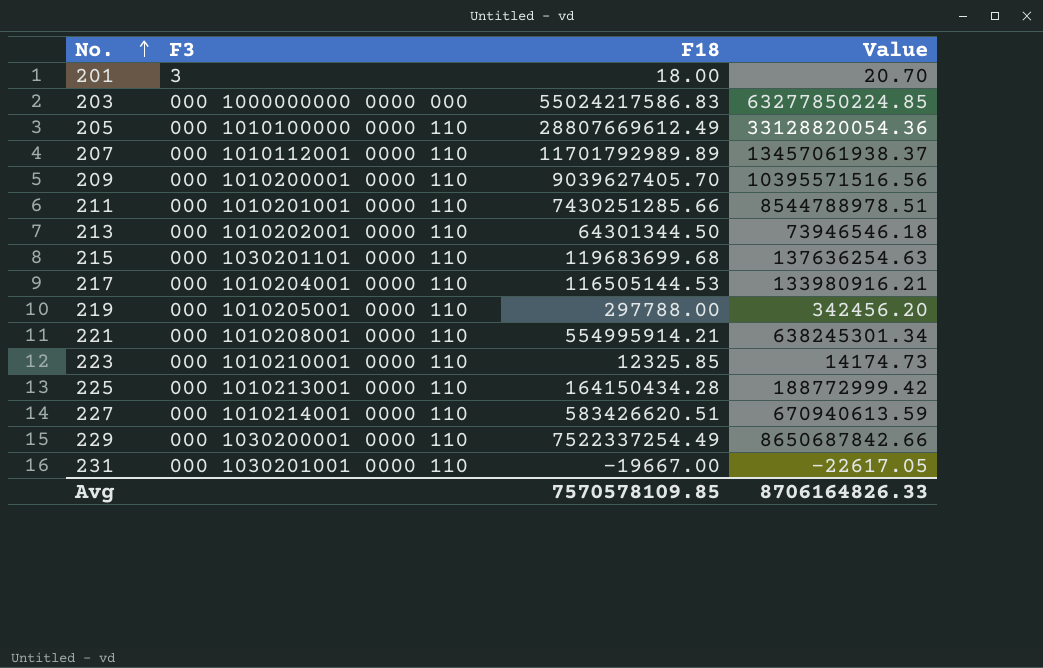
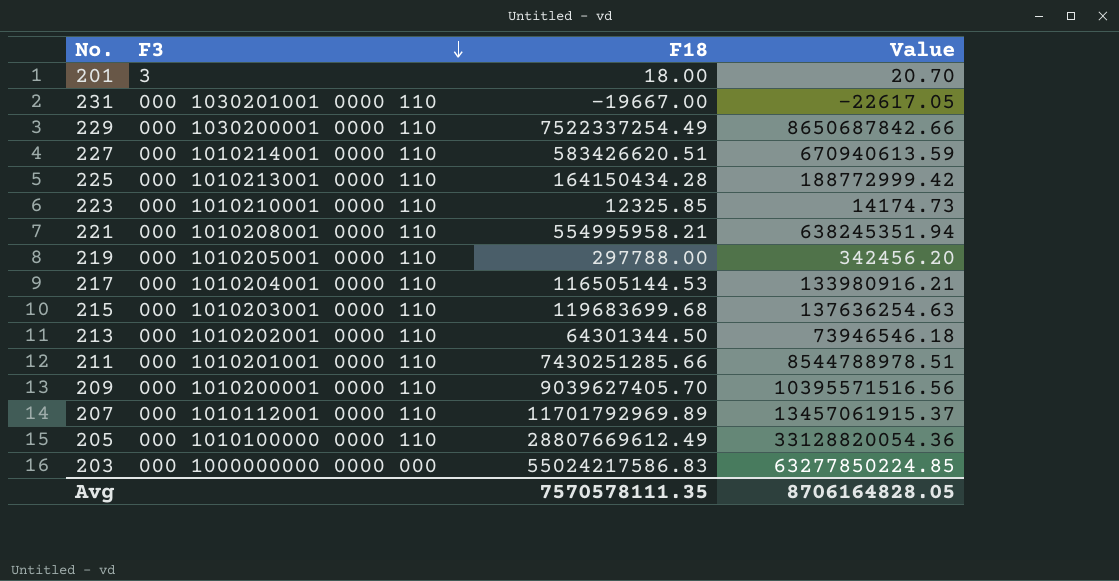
row order: No. ascending -> F3 descending
221 | F18: 554995914.21 -> 554995958.21
221 | Value: 638245301.34 -> 638245351.94
215 | F3: 000 1030201101 0000 110 -> 000 1010203001 0000 110
207 | F18: 11701792989.89 -> 11701792969.89
207 | Value: 13457061938.37 -> 13457061915.37
Avg | F18: 7570578109.85 -> 7570578111.35
Avg | Value: 8706164826.33 -> 8706164828.05

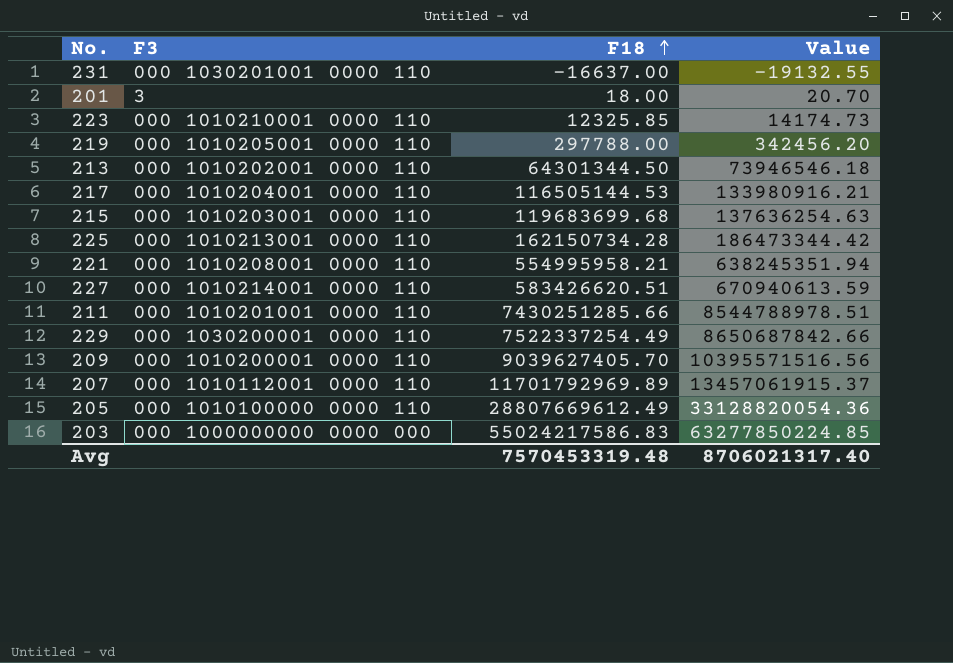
row order: F3 descending -> F18 ascending
231 | F18: -19667.00 -> -16637.00
231 | Value: -22617.05 -> -19132.55
225 | F18: 164150434.28 -> 162150734.28
225 | Value: 188772999.42 -> 186473344.42
Avg | F18: 7570578111.35 -> 7570453319.48
Avg | Value: 8706164828.05 -> 8706021317.40

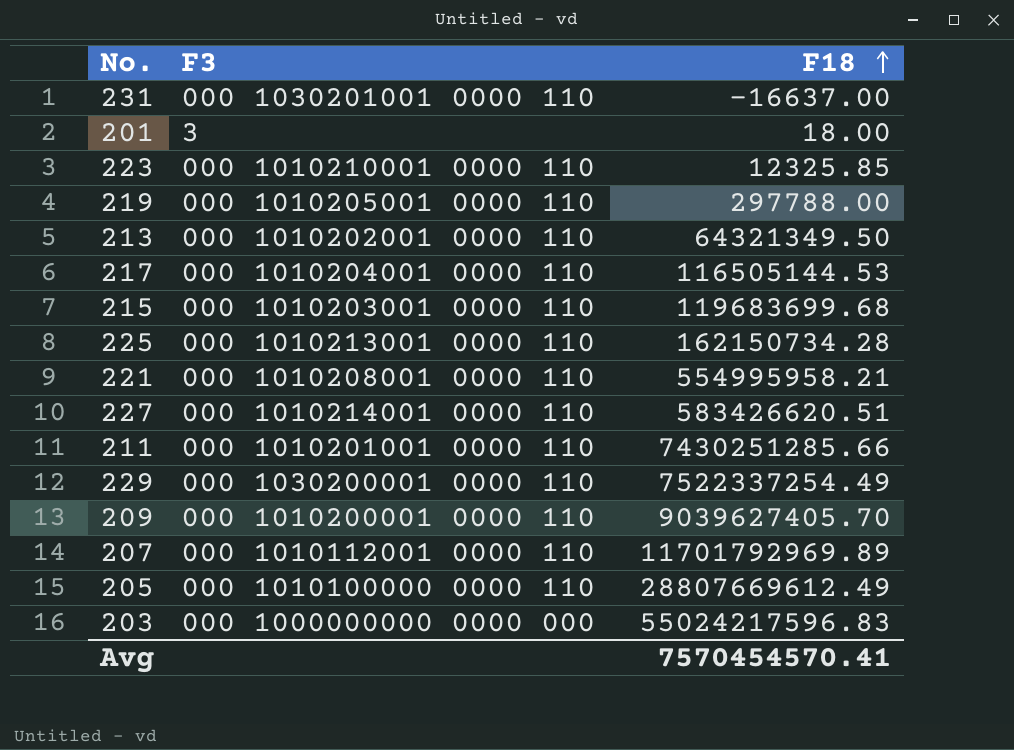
column Value | formula: [F18] * 1.15 -> none
213 | F18: 64301344.50 -> 64321349.50
203 | F18: 55024217586.83 -> 55024217596.83
Avg | F18: 7570453319.48 -> 7570454570.41

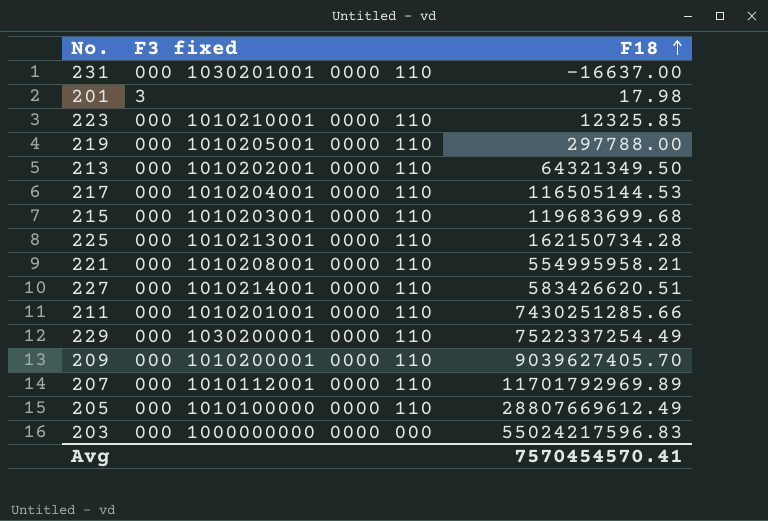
column name: F3 -> F3 fixed
201 | F18: 18.00 -> 17.98

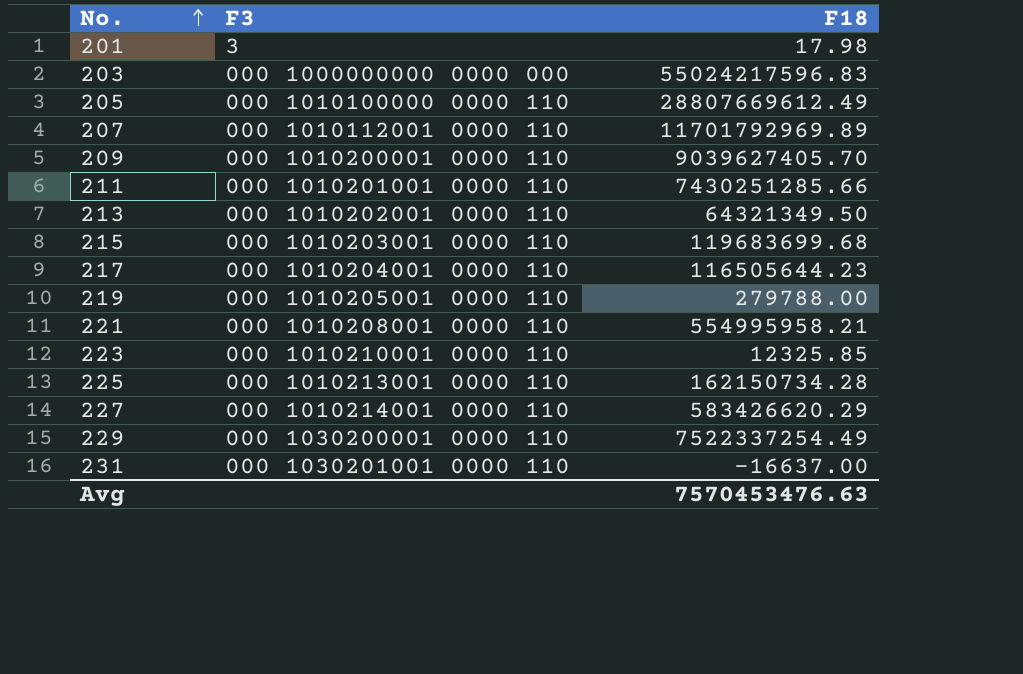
row order: F18 ascending -> No. ascending
column name: F3 fixed -> F3
217 | F18: 116505144.53 -> 116505644.23
219 | F18: 297788.00 -> 279788.00
227 | F18: 583426620.51 -> 583426620.29
Avg | F18: 7570454570.41 -> 7570453476.63

